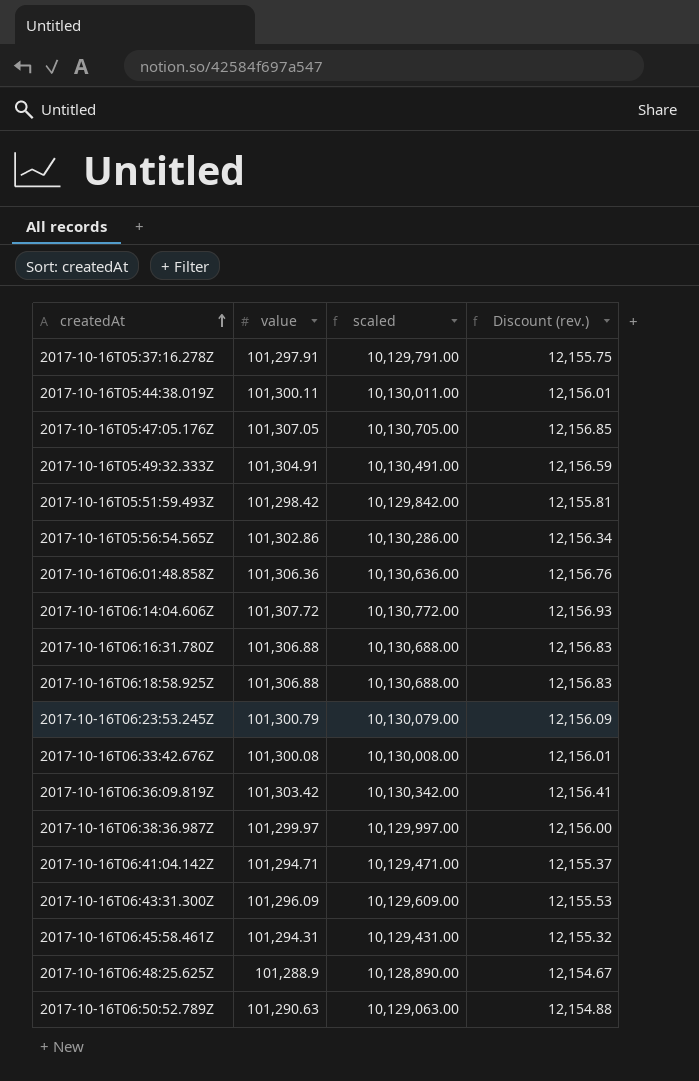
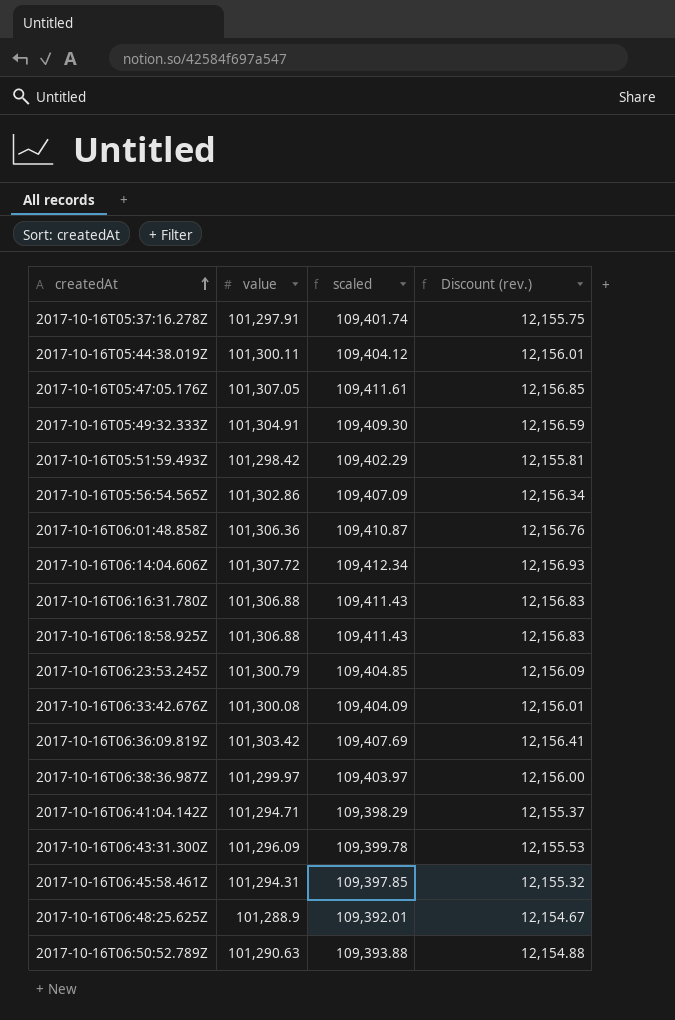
column scaled | formula: [value] * 100 -> [value] * 1.08

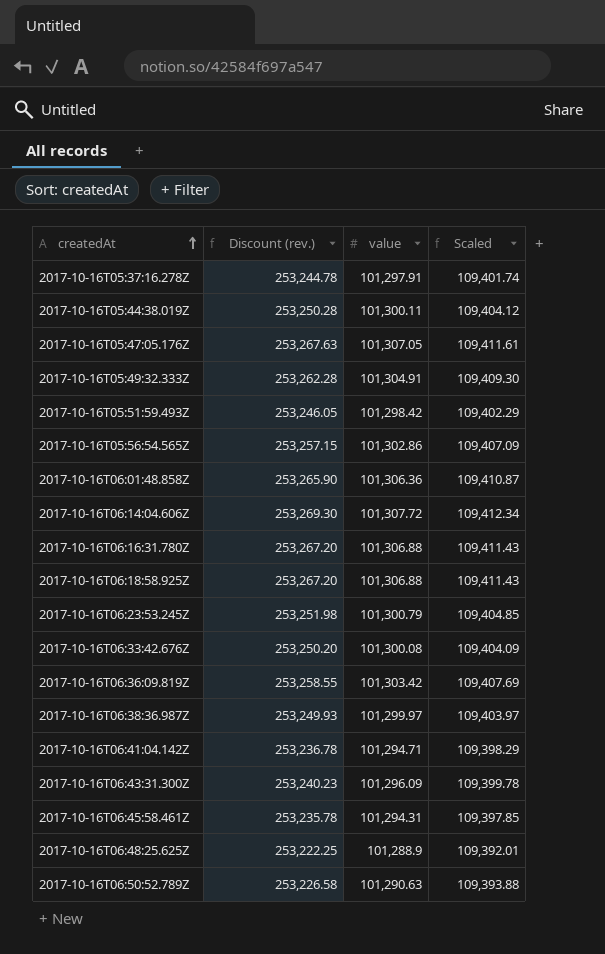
column Discount (rev.) | formula: [value] * 0.12 -> [value] * 2.5
column Discount (rev.) | position: 4 -> 2
column name: scaled -> Scaled

